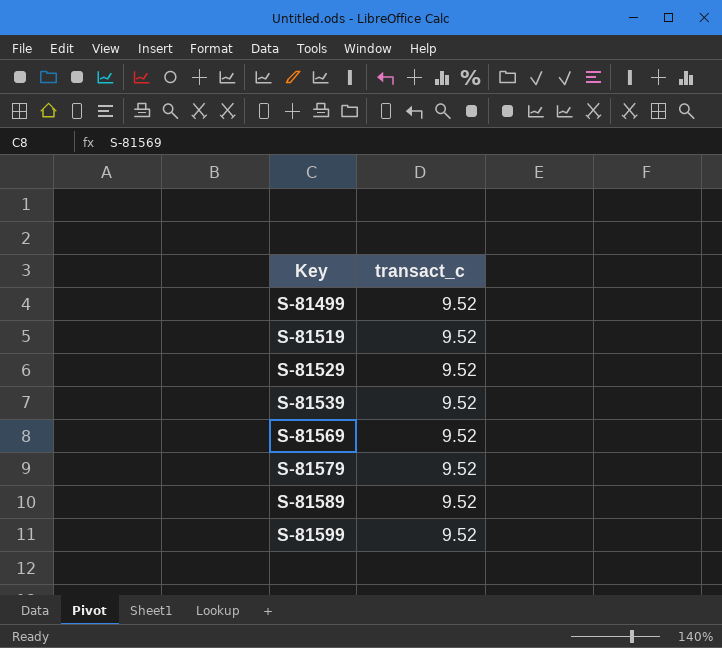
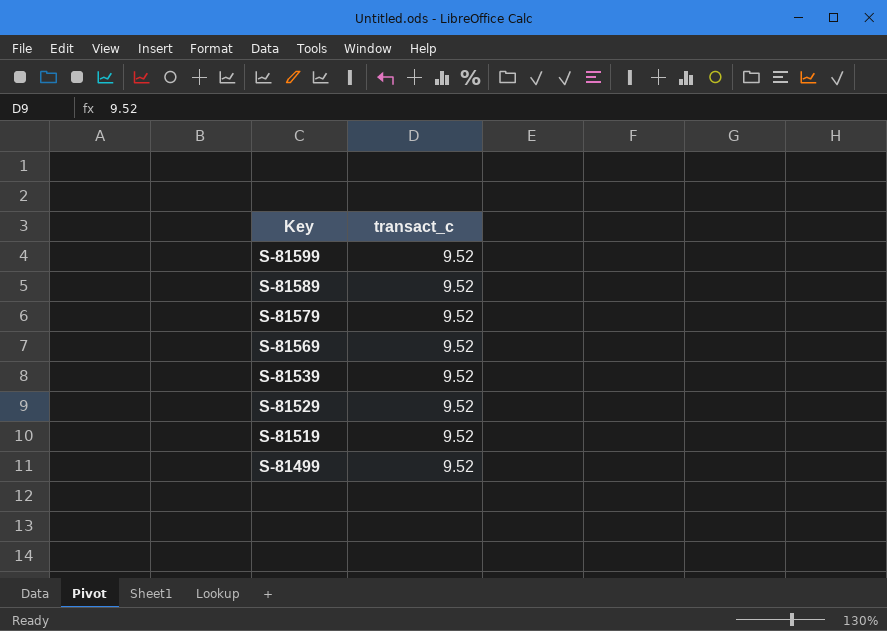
row order: Key ascending -> Key descending

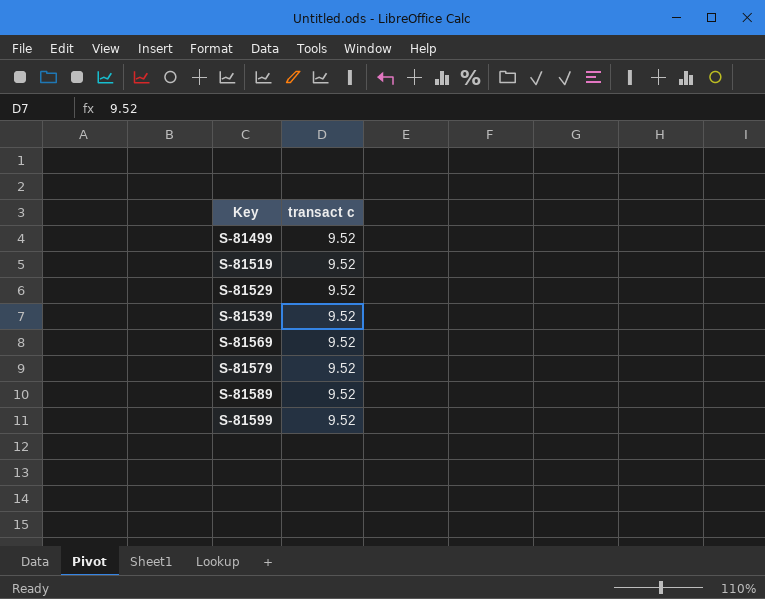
row order: Key descending -> Key ascending
column name: transact_c -> transact c

